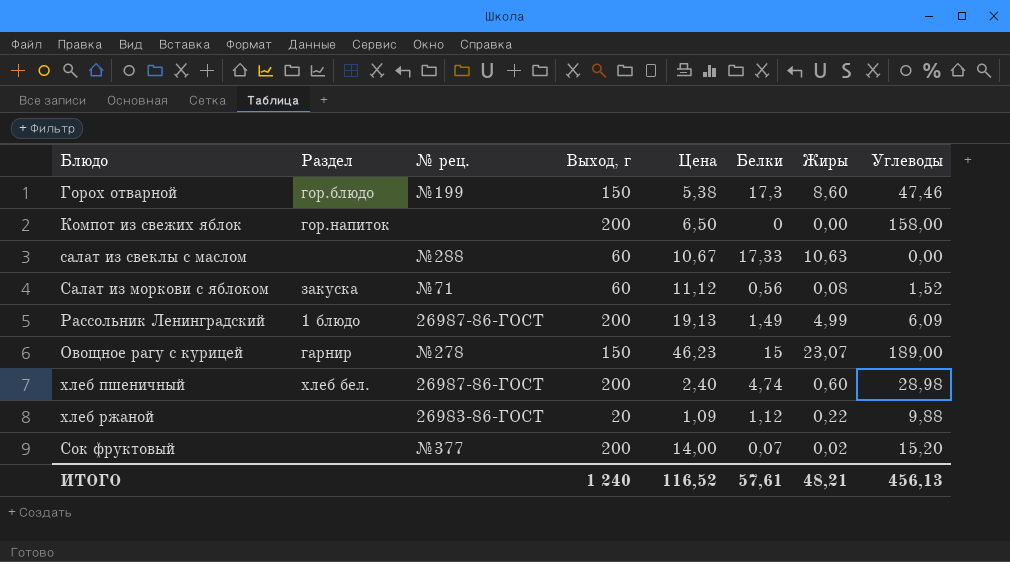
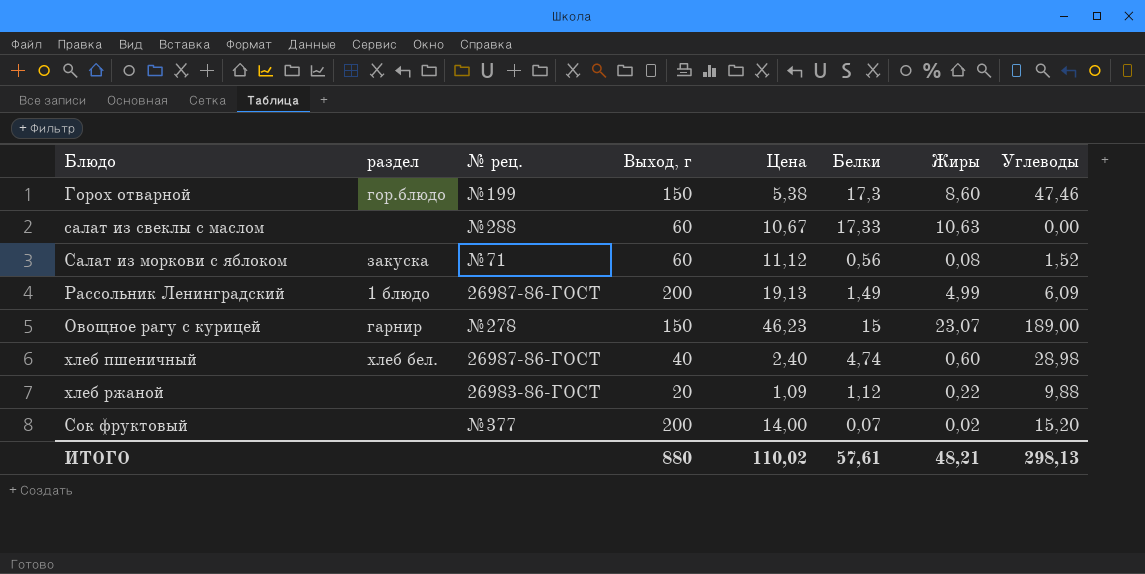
column name: Раздел -> раздел
row Компот из свежих яблок: гор.напиток | none | 200 | 6,50 | 0 | 0,00 | 158,00 -> none
хлеб пшеничный | Выход, г: 200 -> 40
ИТОГО | Выход, г: 1 240 -> 880
ИТОГО | Цена: 116,52 -> 110,02
ИТОГО | Углеводы: 456,13 -> 298,13

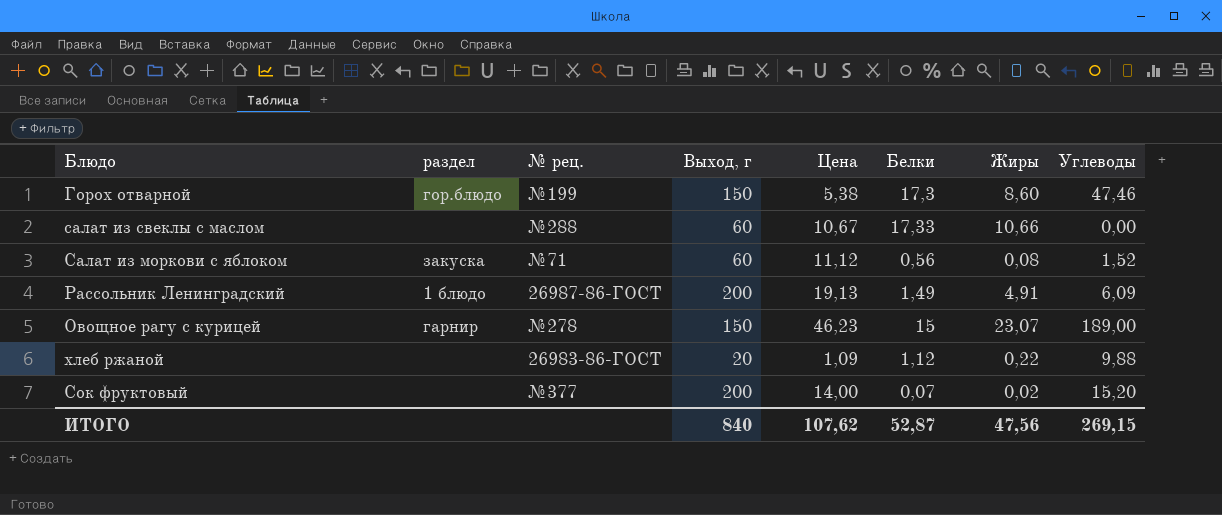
row хлеб пшеничный: хлеб бел. | 26987-86-ГОСТ | 40 | 2,40 | 4,74 | 0,60 | 28,98 -> none
салат из свеклы с маслом | Жиры: 10,63 -> 10,66
Рассольник Ленинградский | Жиры: 4,99 -> 4,91
ИТОГО | Выход, г: 880 -> 840
ИТОГО | Цена: 110,02 -> 107,62
ИТОГО | Белки: 57,61 -> 52,87
ИТОГО | Жиры: 48,21 -> 47,56
ИТОГО | Углеводы: 298,13 -> 269,15

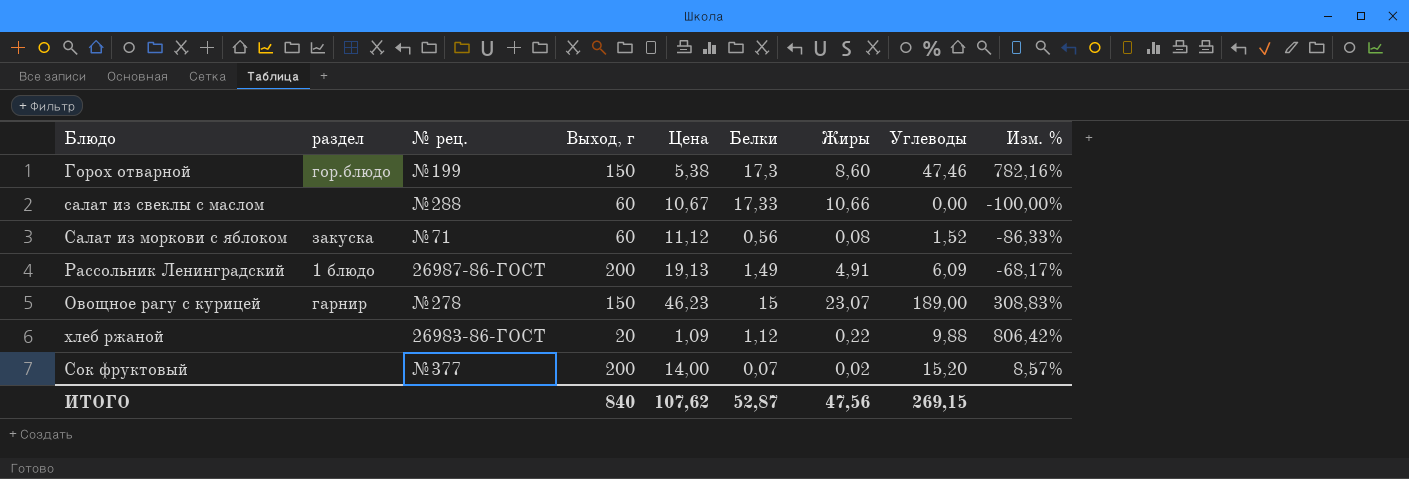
column Изм. % | formula: none -> ([Углеводы] - [Цена]) / [Цена]

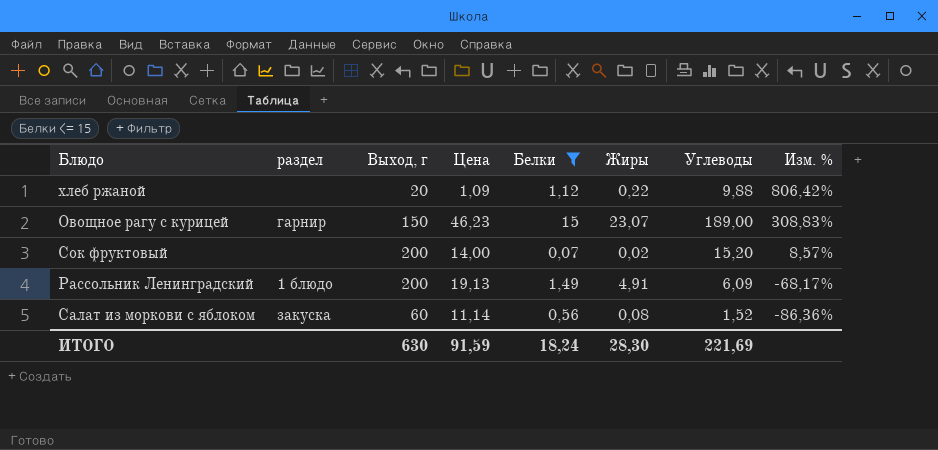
filter: none -> Белки <= 15
row order: none -> Изм. % descending
column № рец. | position: 3 -> none
Салат из моркови с яблоком | Цена: 11,12 -> 11,14
Салат из моркови с яблоком | Изм. %: -86,33% -> -86,36%
ИТОГО | Выход, г: 840 -> 630
ИТОГО | Цена: 107,62 -> 91,59
ИТОГО | Белки: 52,87 -> 18,24
ИТОГО | Жиры: 47,56 -> 28,30
ИТОГО | Углеводы: 269,15 -> 221,69

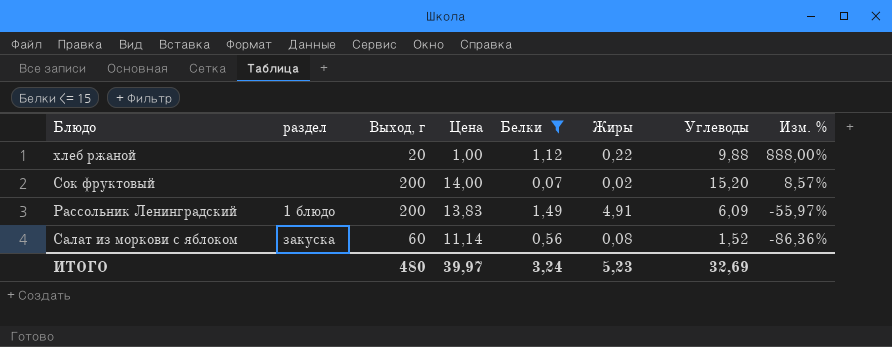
row Овощное рагу с курицей: гарнир | 150 | 46,23 | 15 | 23,07 | 189,00 | 308,83% -> none
хлеб ржаной | Цена: 1,09 -> 1,00
хлеб ржаной | Изм. %: 806,42% -> 888,00%
Рассольник Ленинградский | Цена: 19,13 -> 13,83
Рассольник Ленинградский | Изм. %: -68,17% -> -55,97%
ИТОГО | Выход, г: 630 -> 480
ИТОГО | Цена: 91,59 -> 39,97
ИТОГО | Белки: 18,24 -> 3,24
ИТОГО | Жиры: 28,30 -> 5,23
ИТОГО | Углеводы: 221,69 -> 32,69

